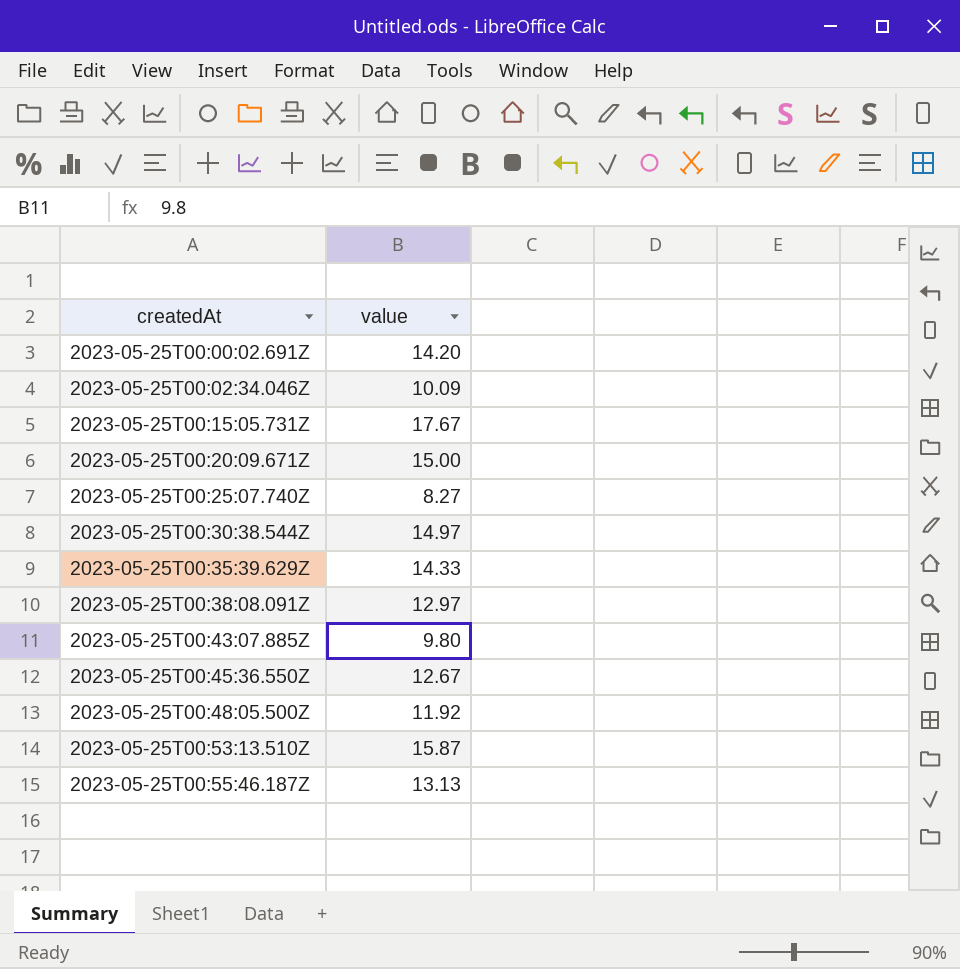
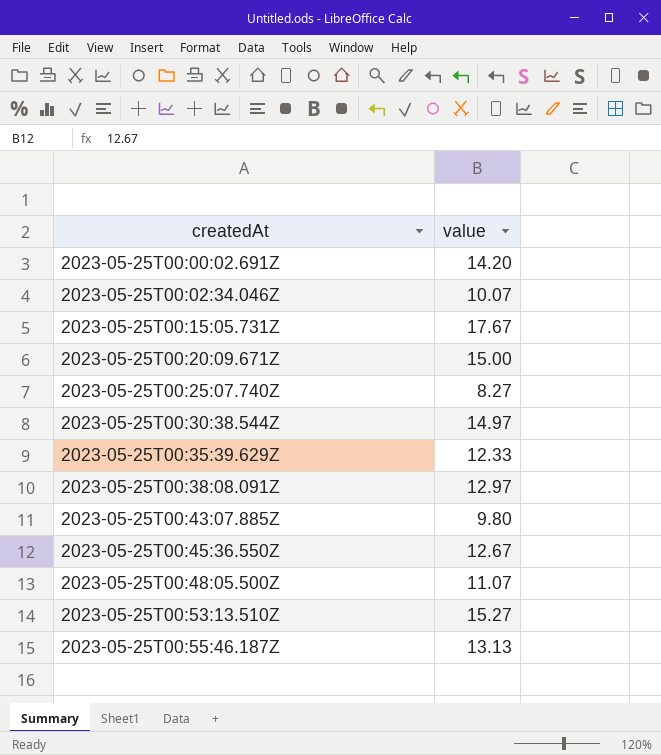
2023-05-25T00:02:34.046Z | value: 10.09 -> 10.07
2023-05-25T00:35:39.629Z | value: 14.33 -> 12.33
2023-05-25T00:48:05.500Z | value: 11.92 -> 11.07
2023-05-25T00:53:13.510Z | value: 15.87 -> 15.27

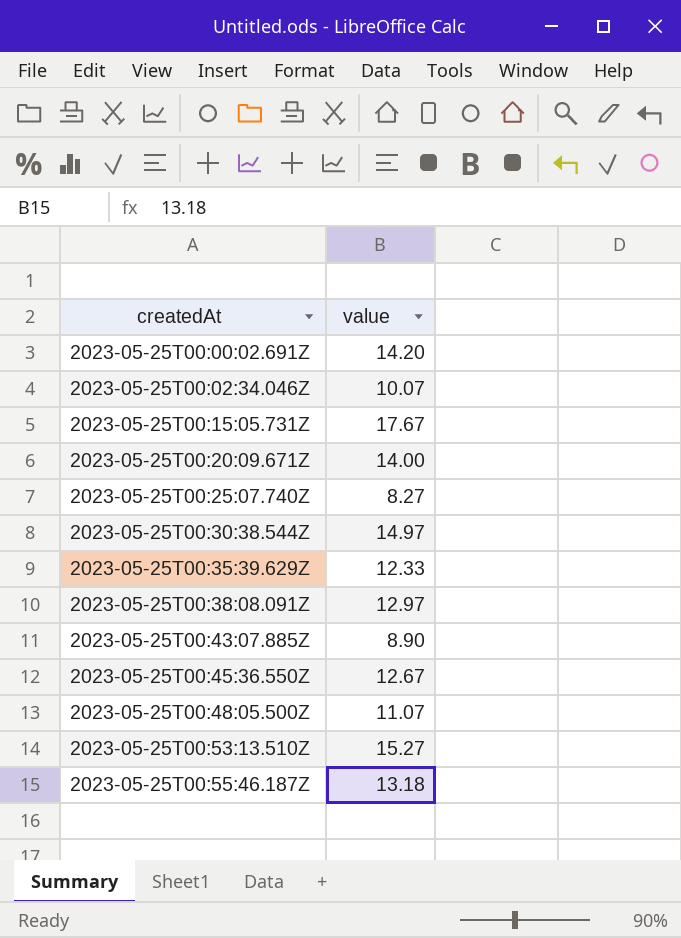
2023-05-25T00:20:09.671Z | value: 15.00 -> 14.00
2023-05-25T00:43:07.885Z | value: 9.80 -> 8.90
2023-05-25T00:55:46.187Z | value: 13.13 -> 13.18

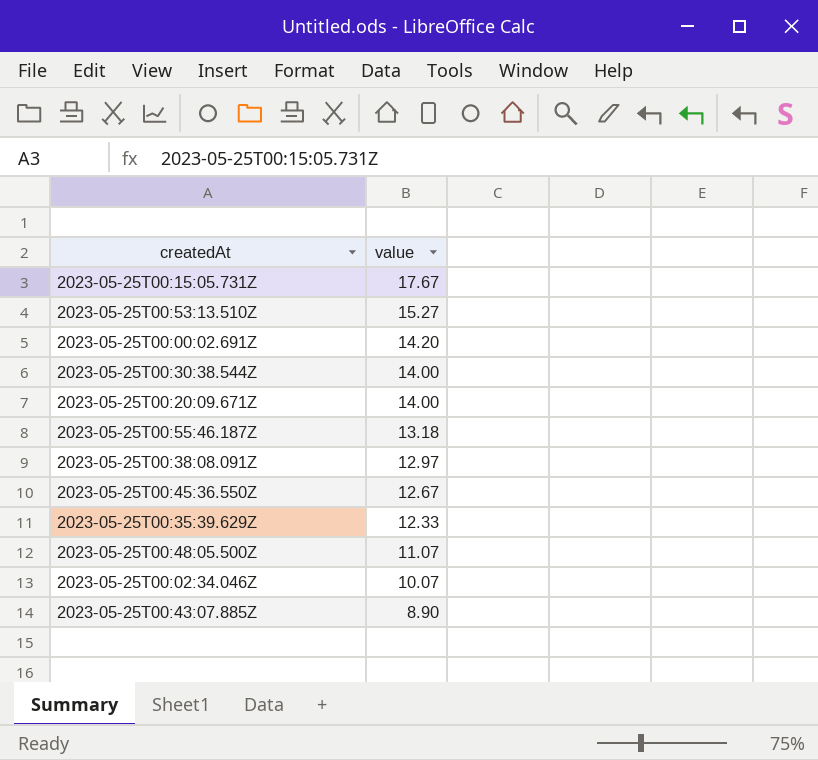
row order: createdAt ascending -> value descending
row 2023-05-25T00:25:07.740Z: 8.27 -> none
2023-05-25T00:30:38.544Z | value: 14.97 -> 14.00

